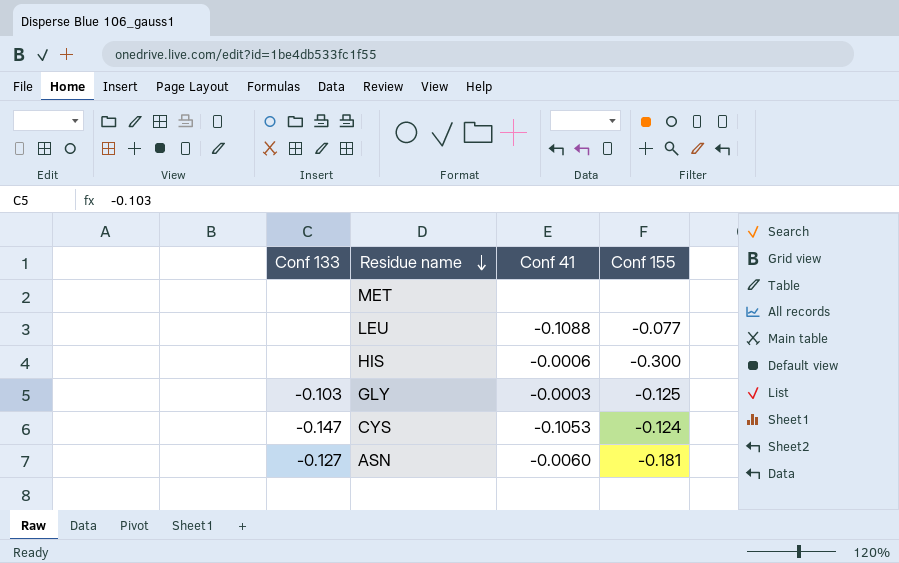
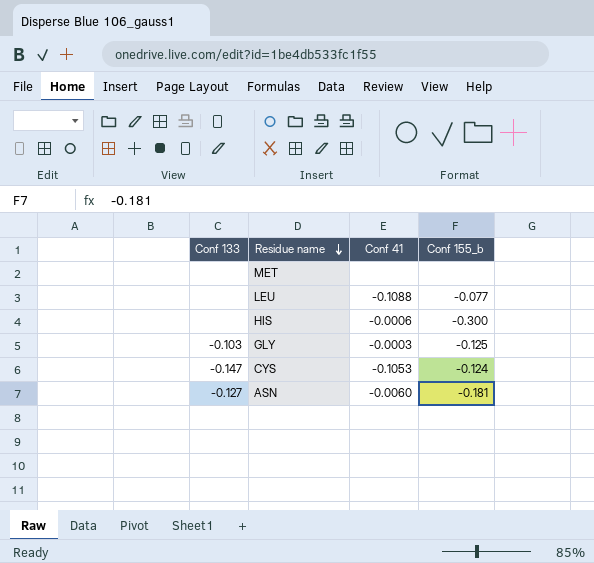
column name: Conf 155 -> Conf 155_b

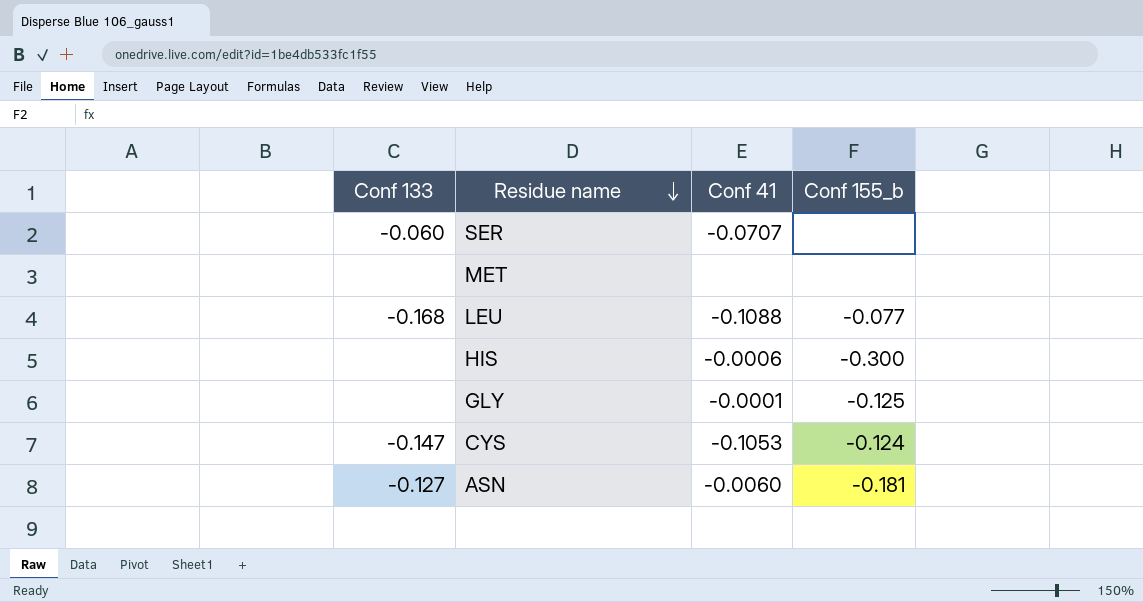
row SER: none -> -0.060 | -0.0707 | none
LEU | Conf 133: none -> -0.168
GLY | Conf 133: -0.103 -> none
GLY | Conf 41: -0.0003 -> -0.0001

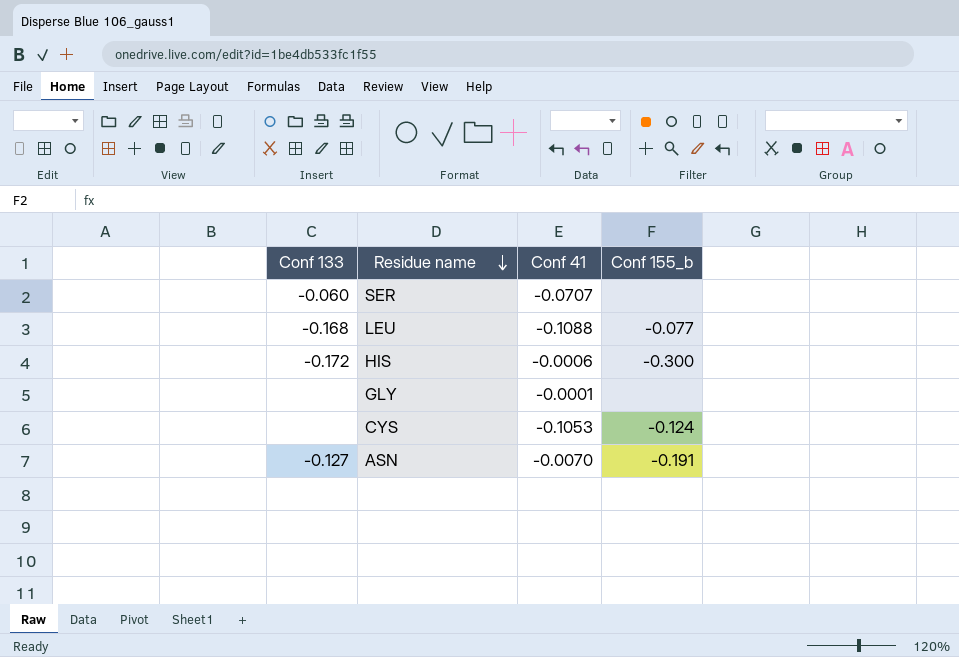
row MET: none | none | none -> none
HIS | Conf 133: none -> -0.172
GLY | Conf 155_b: -0.125 -> none
CYS | Conf 133: -0.147 -> none
ASN | Conf 41: -0.0060 -> -0.0070
ASN | Conf 155_b: -0.181 -> -0.191

